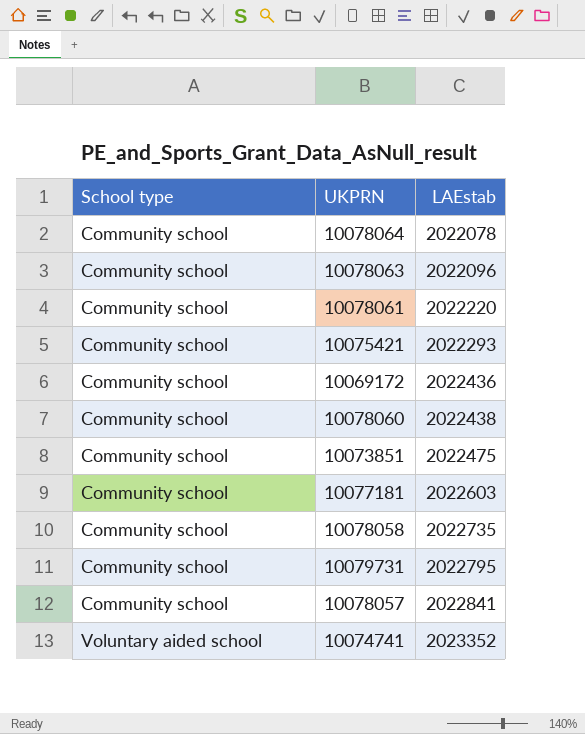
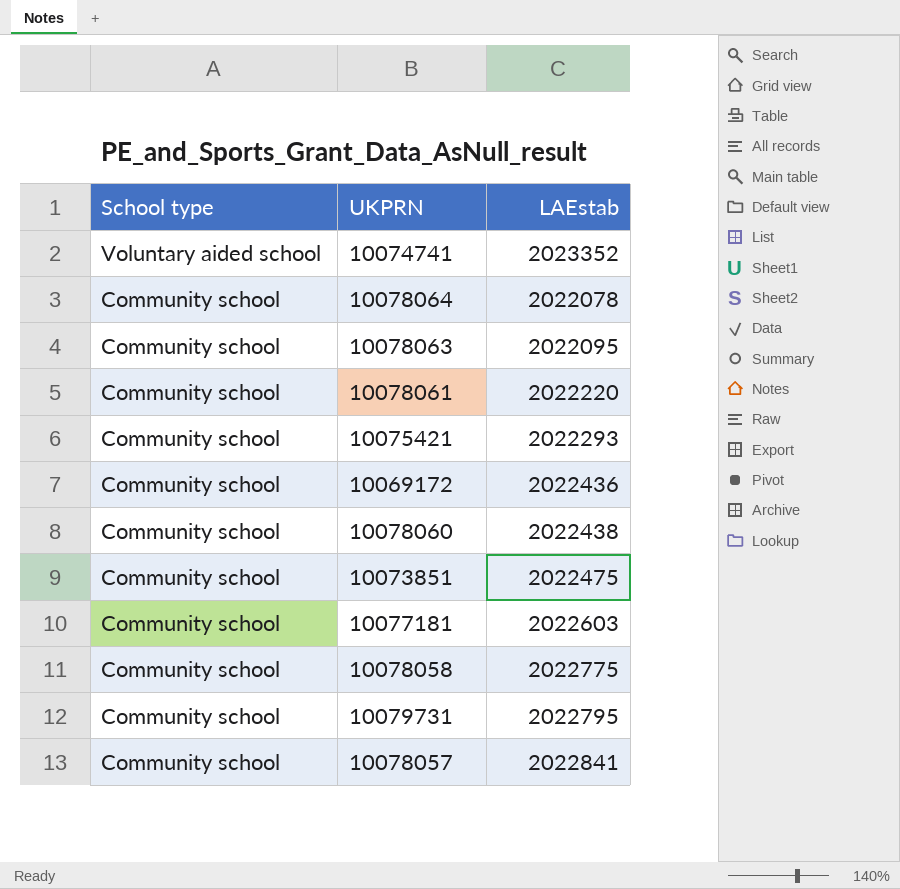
row order: School type ascending -> School type descending
10078063 | LAEstab: 2022096 -> 2022095
10078058 | LAEstab: 2022735 -> 2022775

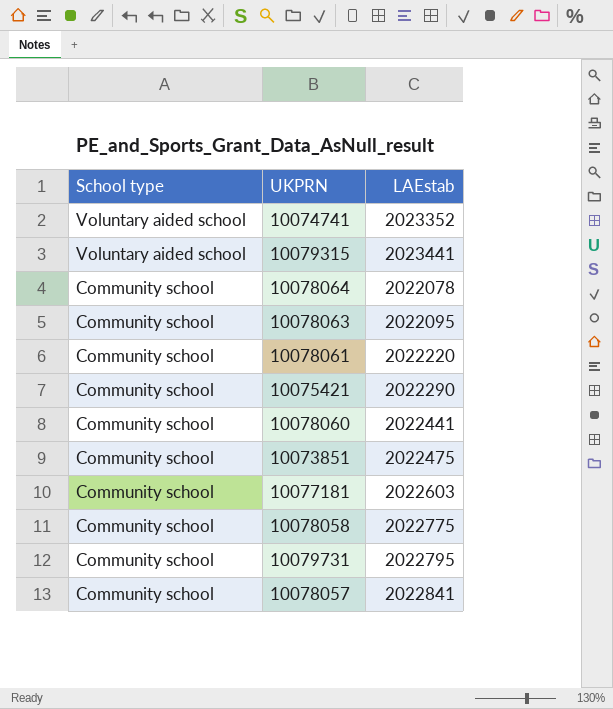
row 10069172: Community school | 2022436 -> none
row 10079315: none -> Voluntary aided school | 2023441
10075421 | LAEstab: 2022293 -> 2022290
10078060 | LAEstab: 2022438 -> 2022441

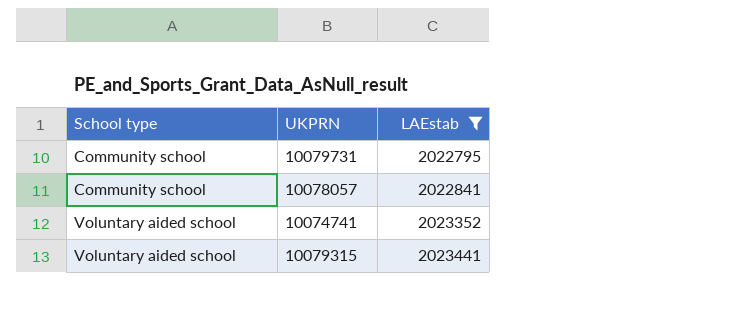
filter: none -> LAEstab >= 2022795
row order: School type descending -> School type ascending

